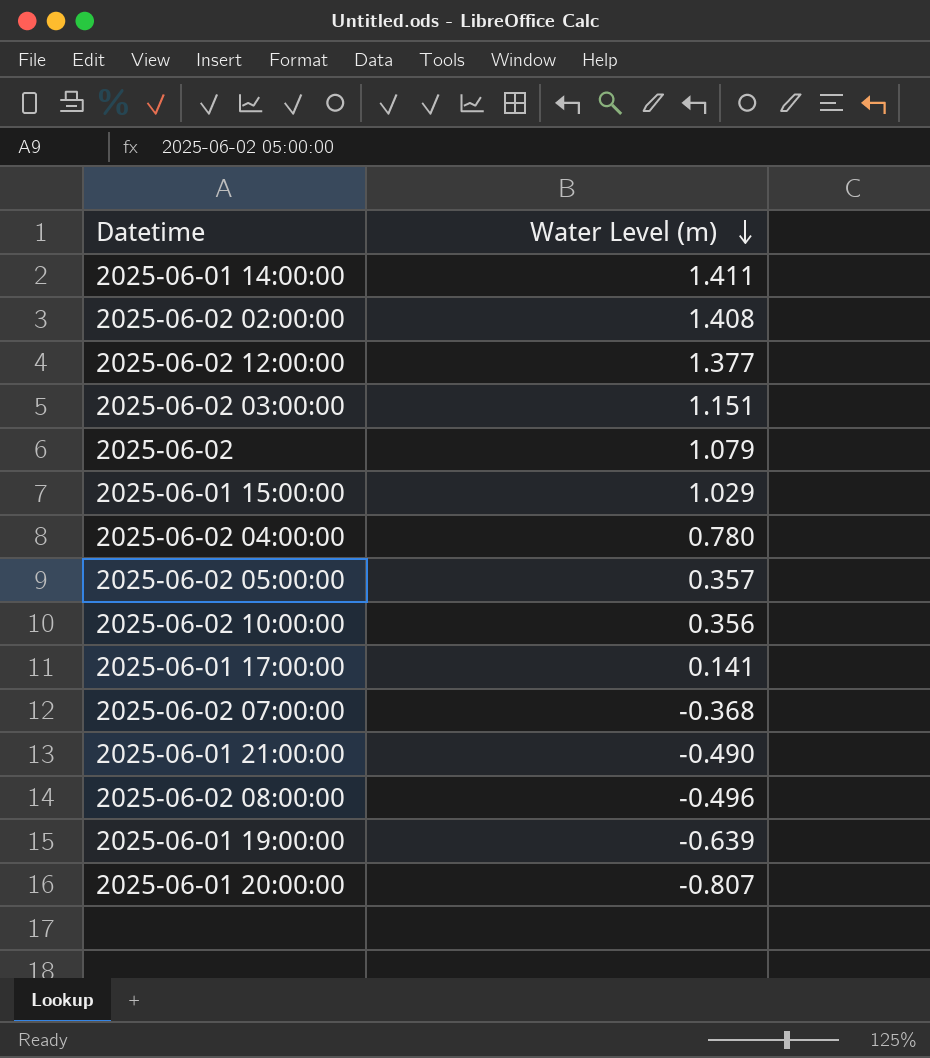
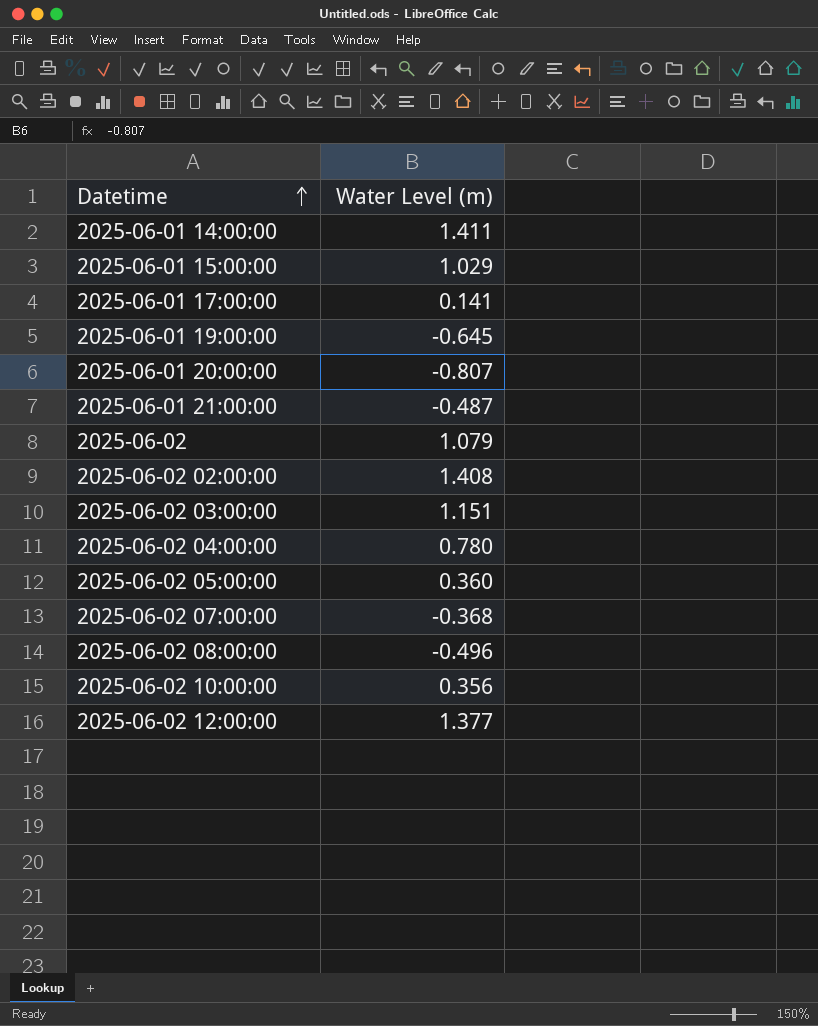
row order: Water Level (m) descending -> Datetime ascending
2025-06-01 19:00:00 | Water Level (m): -0.639 -> -0.645
2025-06-01 21:00:00 | Water Level (m): -0.490 -> -0.487
2025-06-02 05:00:00 | Water Level (m): 0.357 -> 0.360

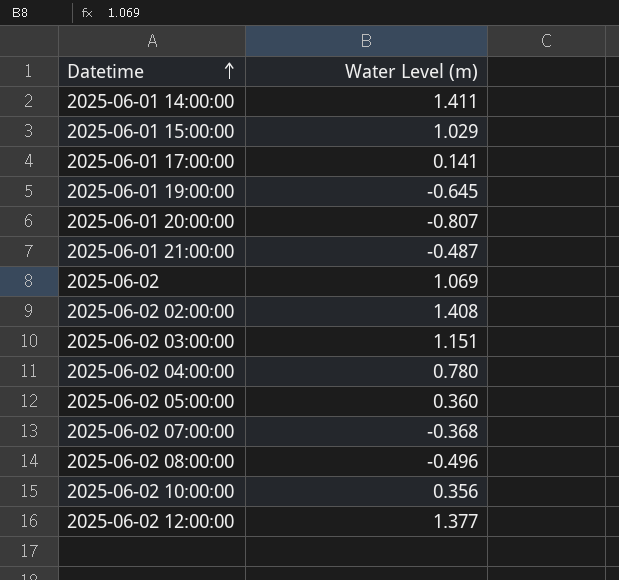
2025-06-02 | Water Level (m): 1.079 -> 1.069

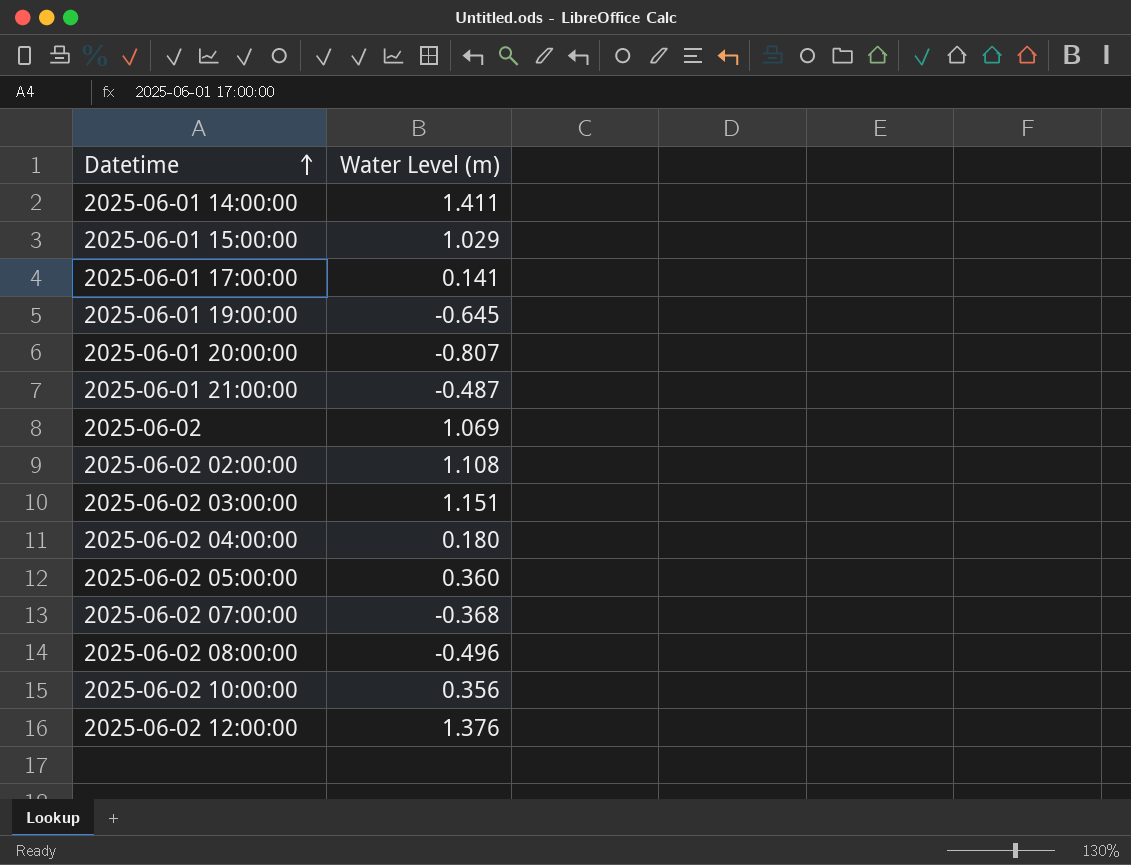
2025-06-02 02:00:00 | Water Level (m): 1.408 -> 1.108
2025-06-02 04:00:00 | Water Level (m): 0.780 -> 0.180
2025-06-02 12:00:00 | Water Level (m): 1.377 -> 1.376

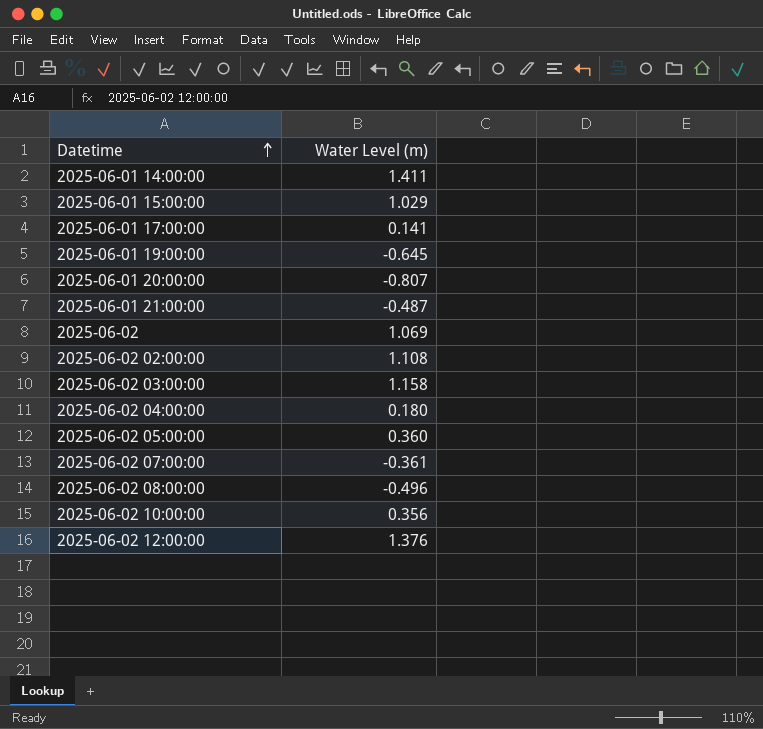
2025-06-02 03:00:00 | Water Level (m): 1.151 -> 1.158
2025-06-02 07:00:00 | Water Level (m): -0.368 -> -0.361

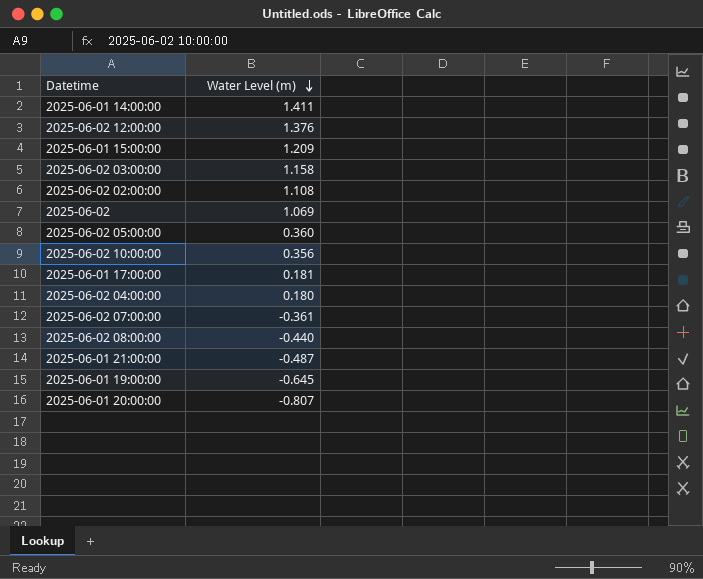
row order: Datetime ascending -> Water Level (m) descending
2025-06-01 15:00:00 | Water Level (m): 1.029 -> 1.209
2025-06-01 17:00:00 | Water Level (m): 0.141 -> 0.181
2025-06-02 08:00:00 | Water Level (m): -0.496 -> -0.440

